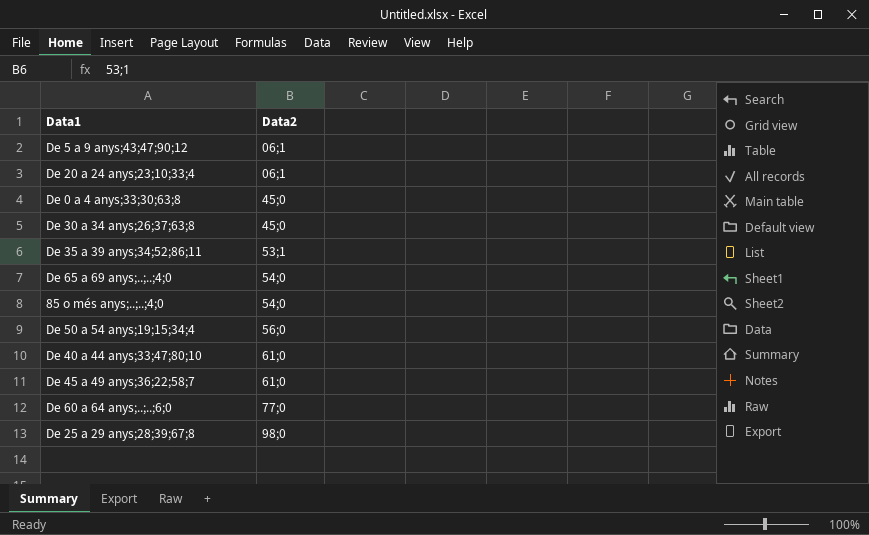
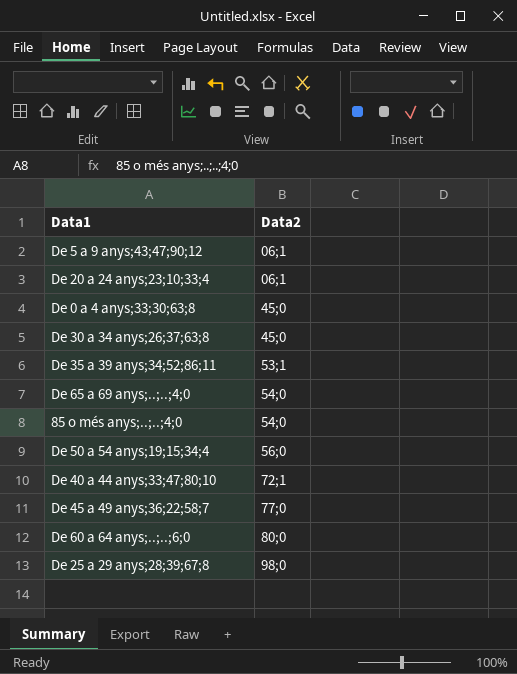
De 40 a 44 anys;33;47;80;10 | Data2: 61;0 -> 72;1
De 45 a 49 anys;36;22;58;7 | Data2: 61;0 -> 77;0
De 60 a 64 anys;..;..;6;0 | Data2: 77;0 -> 80;0

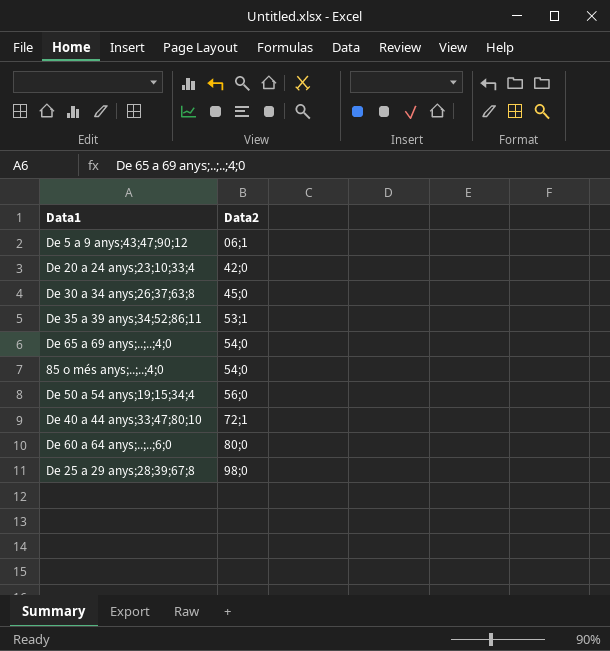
row De 0 a 4 anys;33;30;63;8: 45;0 -> none
row De 45 a 49 anys;36;22;58;7: 77;0 -> none
De 20 a 24 anys;23;10;33;4 | Data2: 06;1 -> 42;0

